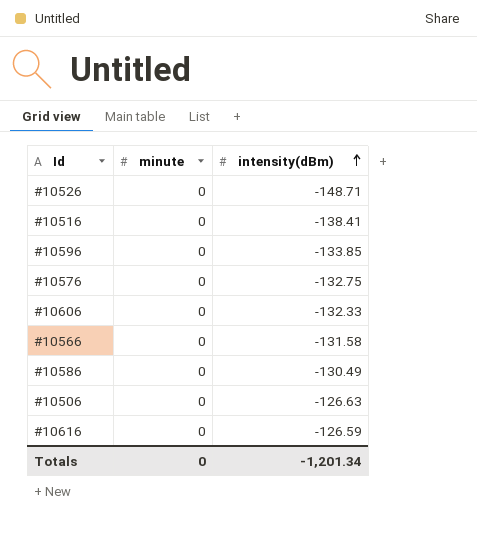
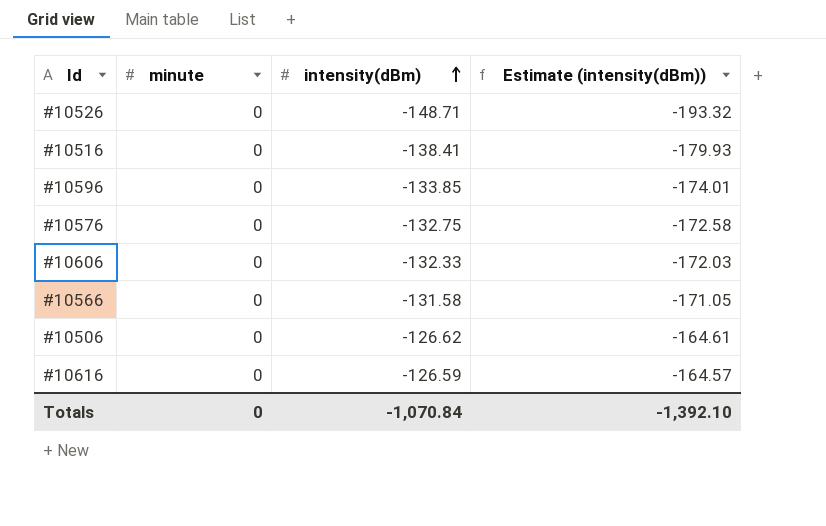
column Estimate (intensity(dBm)) | formula: none -> [intensity(dBm)] * 1.3
row #10586: 0 | -130.49 -> none
#10506 | intensity(dBm): -126.63 -> -126.62
Totals | intensity(dBm): -1,201.34 -> -1,070.84

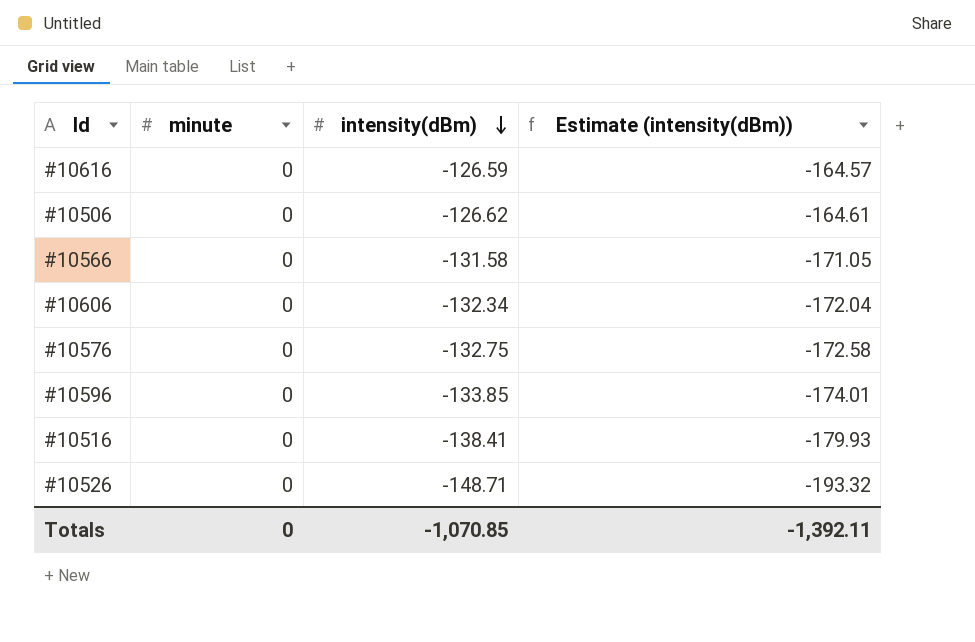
row order: intensity(dBm) ascending -> intensity(dBm) descending
#10606 | intensity(dBm): -132.33 -> -132.34
#10606 | Estimate (intensity(dBm)): -172.03 -> -172.04
Totals | intensity(dBm): -1,070.84 -> -1,070.85
Totals | Estimate (intensity(dBm)): -1,392.10 -> -1,392.11

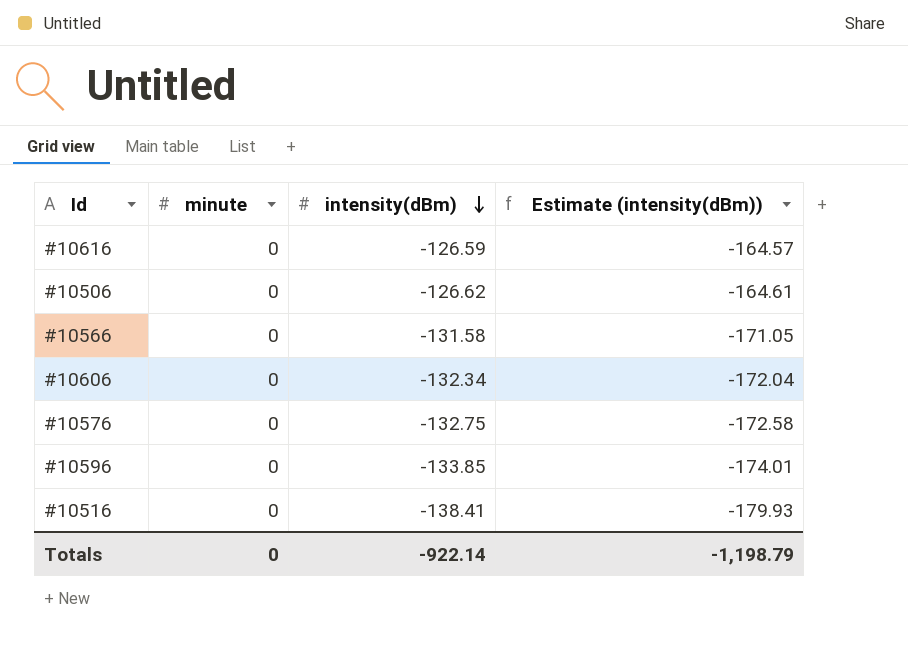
row #10526: 0 | -148.71 | -193.32 -> none
Totals | intensity(dBm): -1,070.85 -> -922.14
Totals | Estimate (intensity(dBm)): -1,392.11 -> -1,198.79

